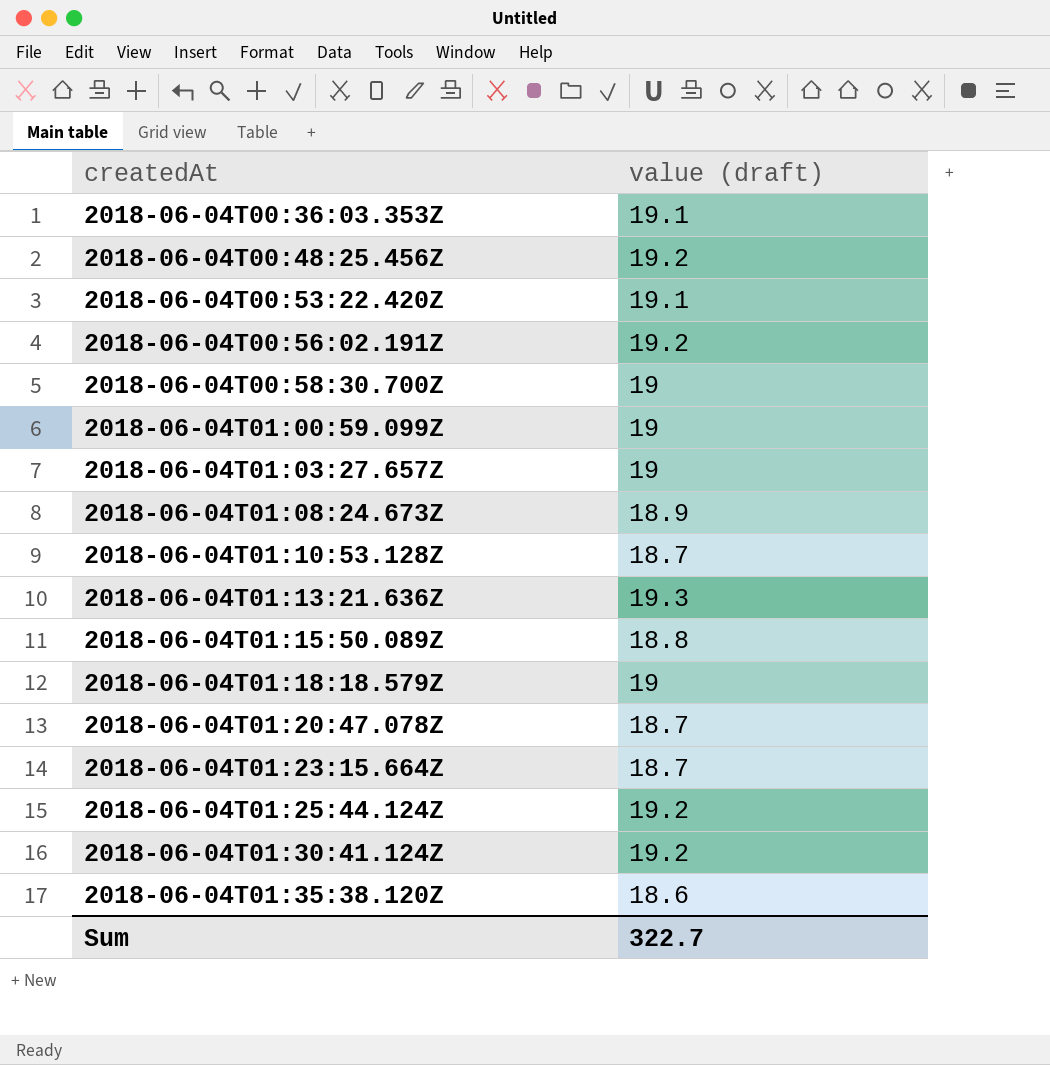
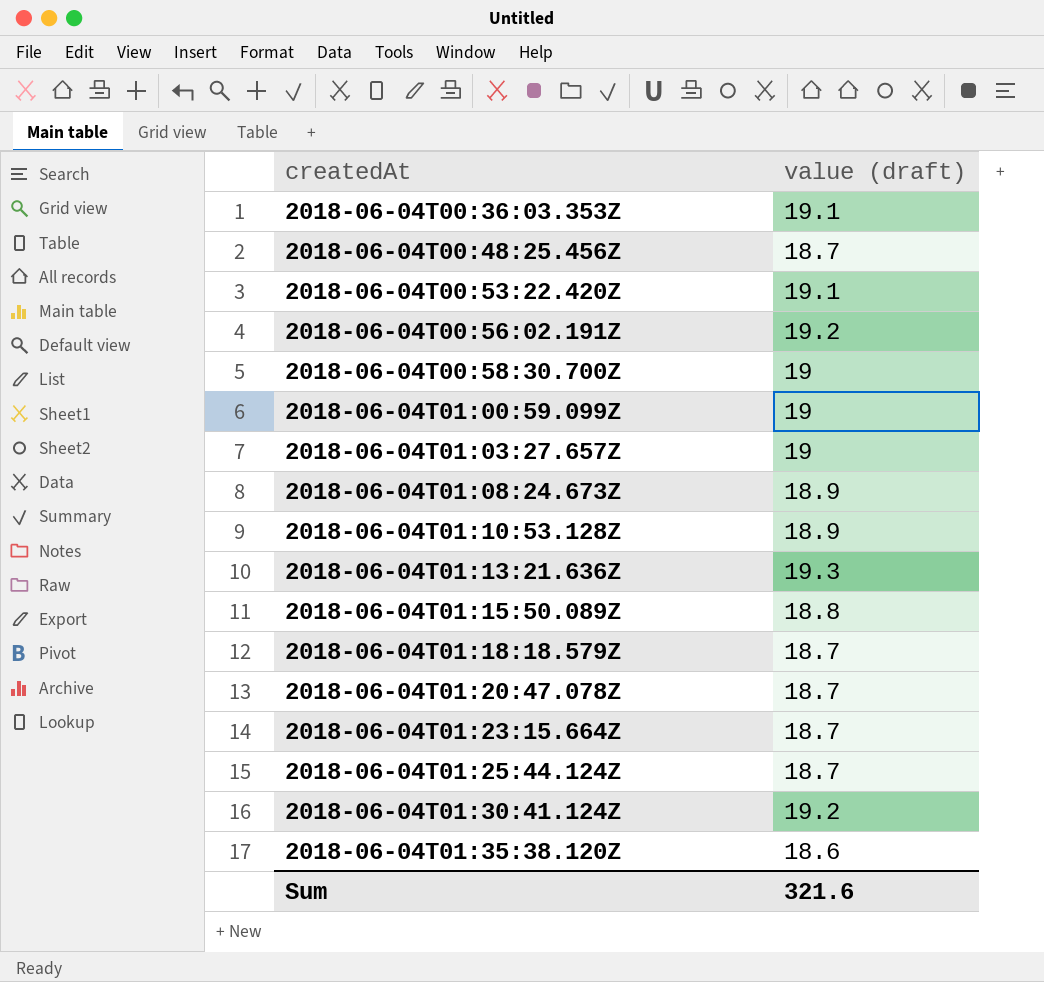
2018-06-04T00:48:25.456Z | value (draft): 19.2 -> 18.7
2018-06-04T01:10:53.128Z | value (draft): 18.7 -> 18.9
2018-06-04T01:18:18.579Z | value (draft): 19 -> 18.7
2018-06-04T01:25:44.124Z | value (draft): 19.2 -> 18.7
Sum | value (draft): 322.7 -> 321.6

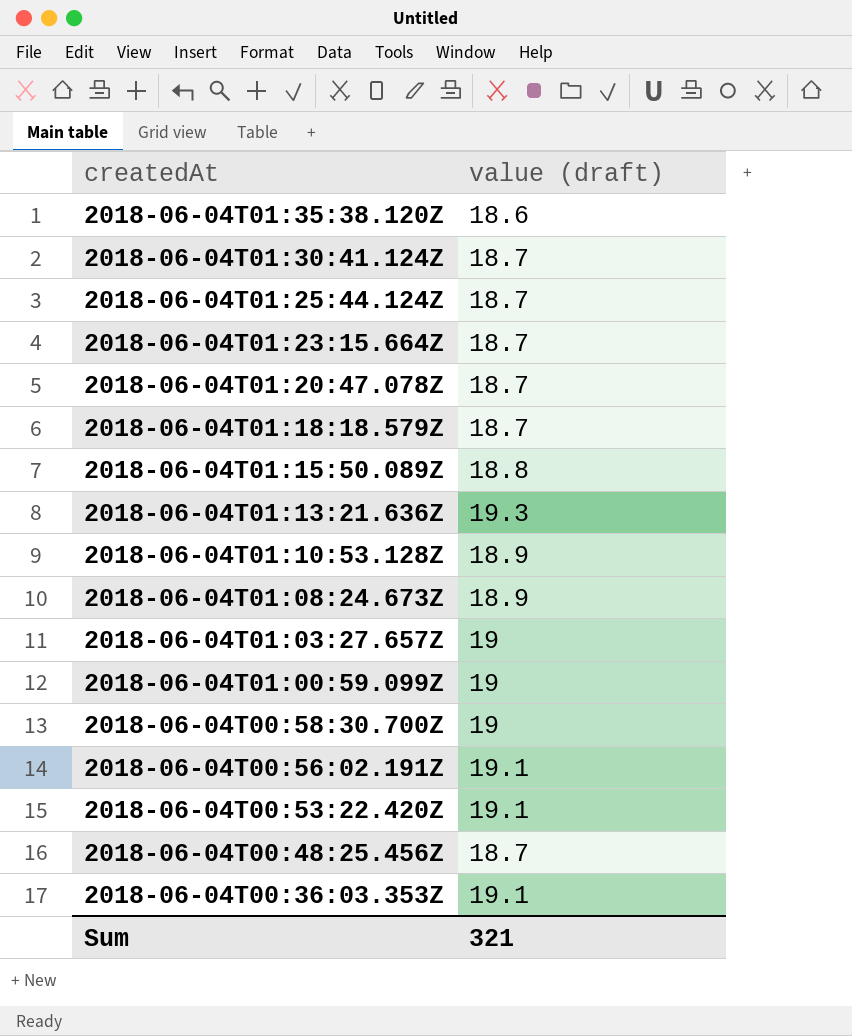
row order: createdAt ascending -> createdAt descending
2018-06-04T01:30:41.124Z | value (draft): 19.2 -> 18.7
2018-06-04T00:56:02.191Z | value (draft): 19.2 -> 19.1
Sum | value (draft): 321.6 -> 321

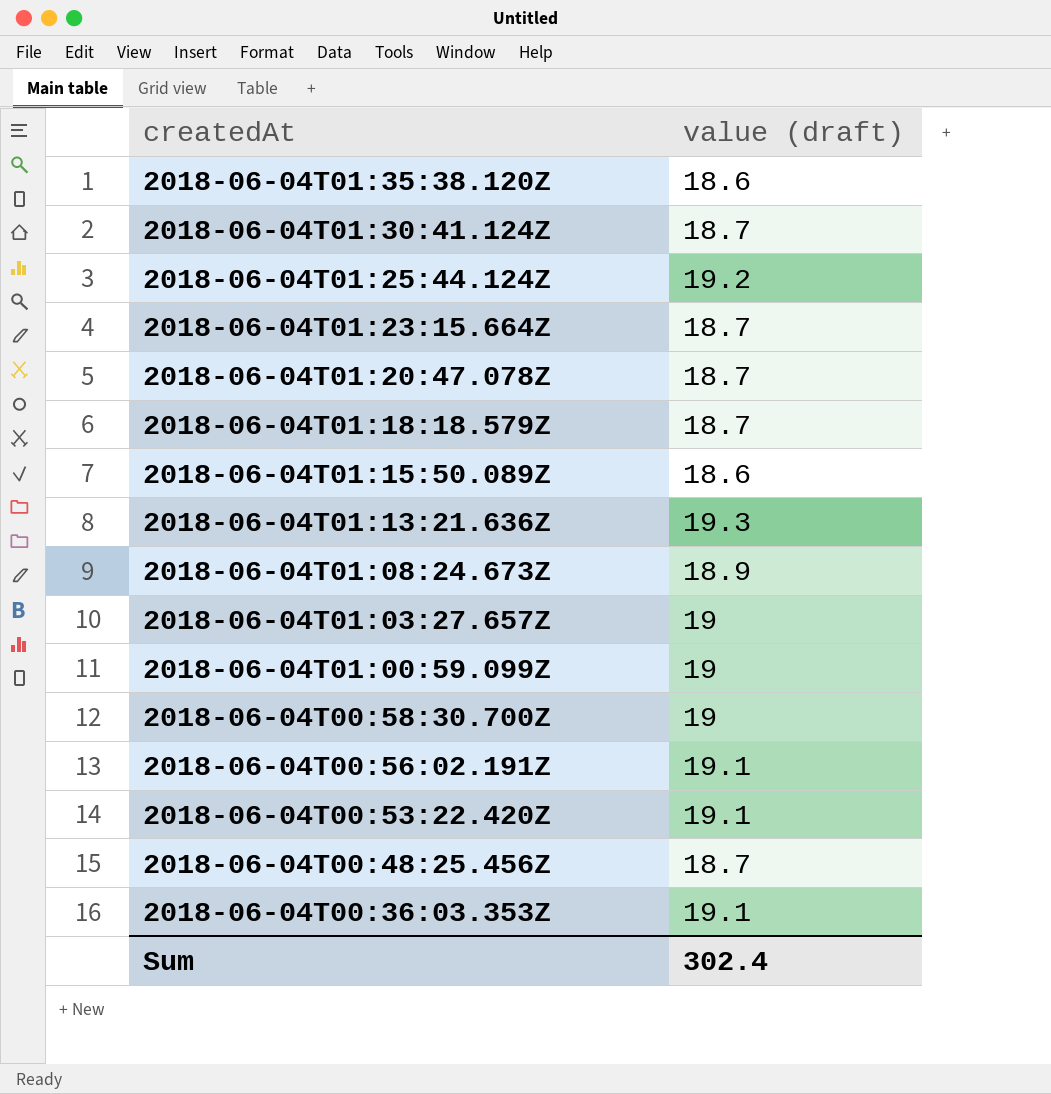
row 2018-06-04T01:10:53.128Z: 18.9 -> none
2018-06-04T01:25:44.124Z | value (draft): 18.7 -> 19.2
2018-06-04T01:15:50.089Z | value (draft): 18.8 -> 18.6
Sum | value (draft): 321 -> 302.4

